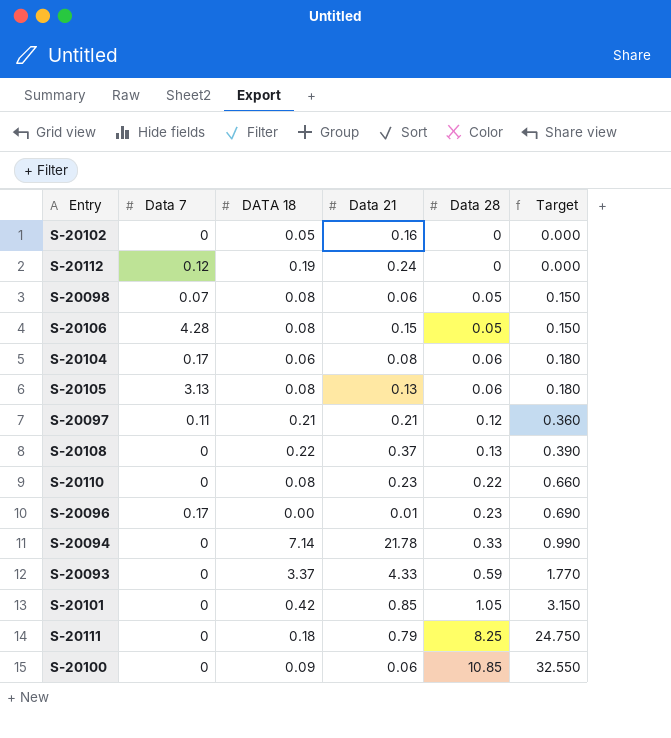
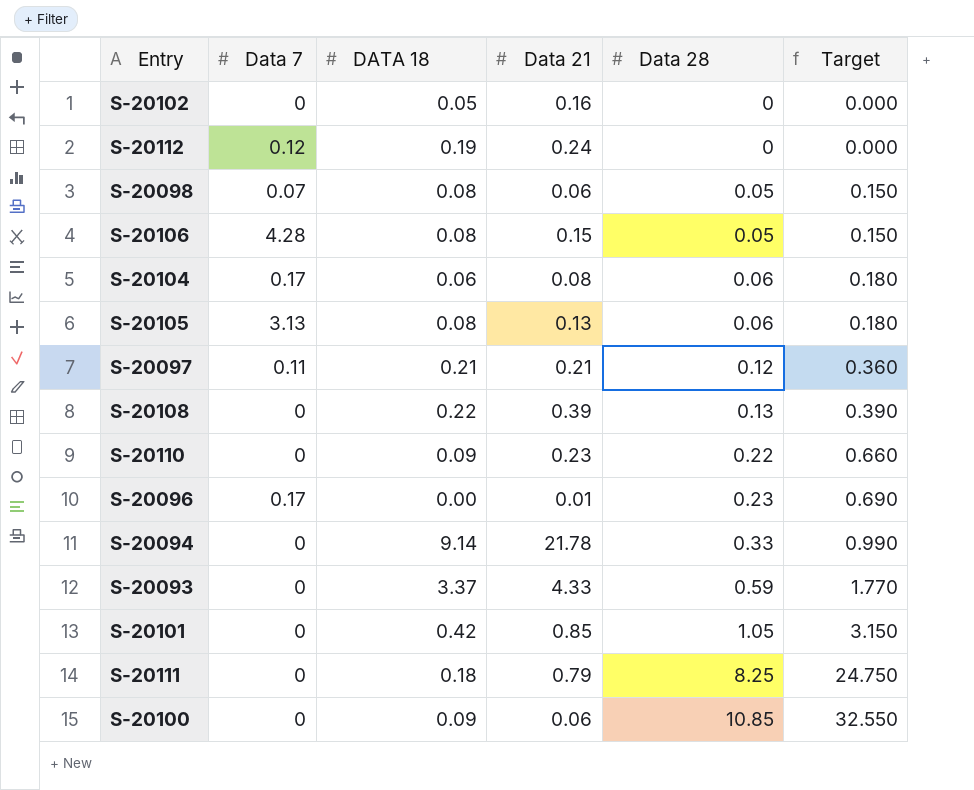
S-20108 | Data 21: 0.37 -> 0.39
S-20110 | DATA 18: 0.08 -> 0.09
S-20094 | DATA 18: 7.14 -> 9.14

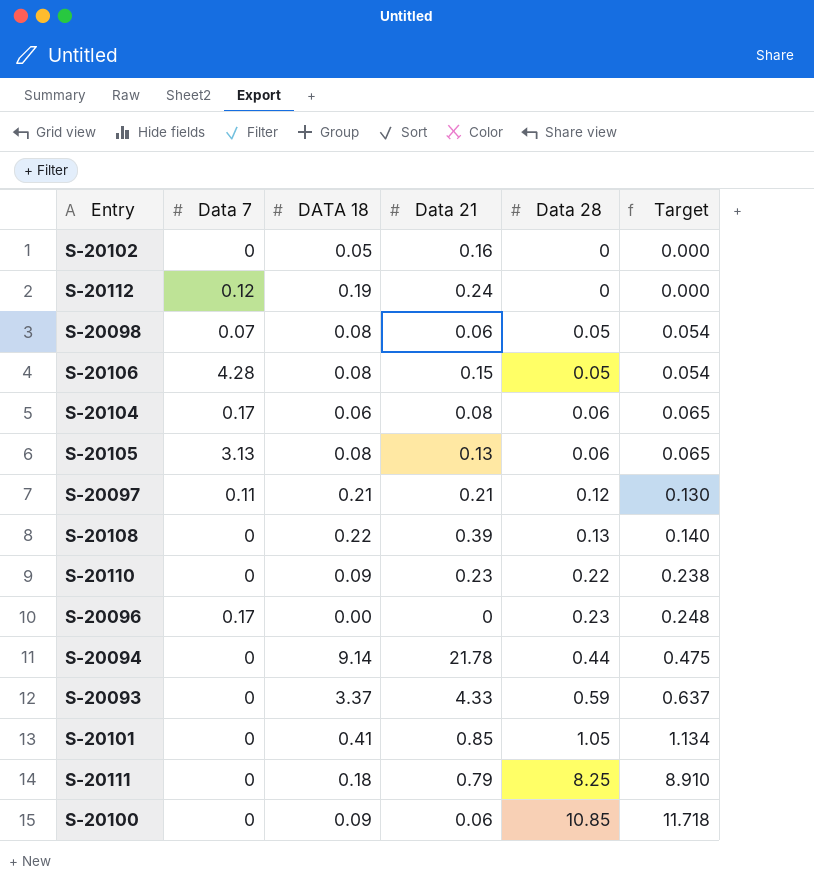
column Target | formula: [Data 28] * 3 -> [Data 28] * 1.08
S-20096 | Data 21: 0.01 -> 0
S-20094 | Data 28: 0.33 -> 0.44
S-20101 | DATA 18: 0.42 -> 0.41

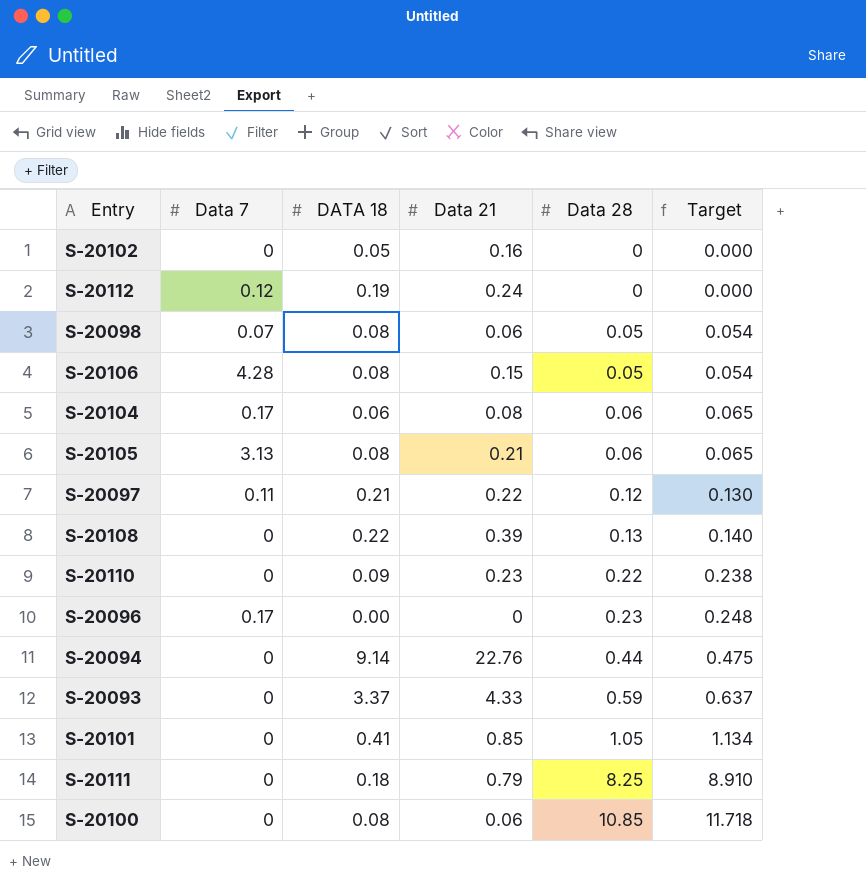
S-20105 | Data 21: 0.13 -> 0.21
S-20097 | Data 21: 0.21 -> 0.22
S-20094 | Data 21: 21.78 -> 22.76
S-20100 | DATA 18: 0.09 -> 0.08

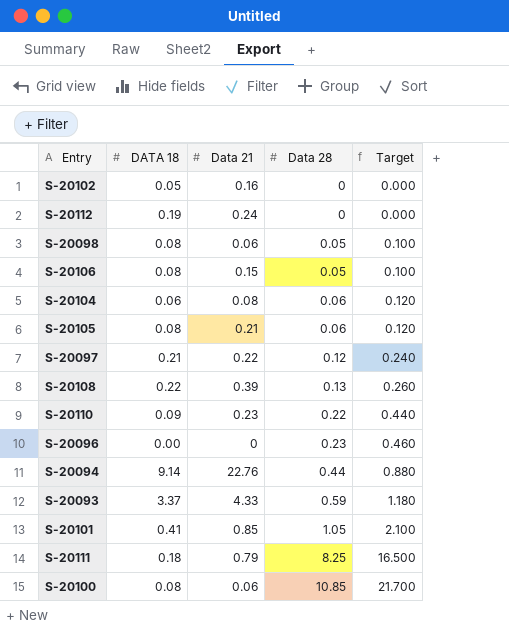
column Data 7 | position: 2 -> none
column Target | formula: [Data 28] * 1.08 -> [Data 28] * 2

